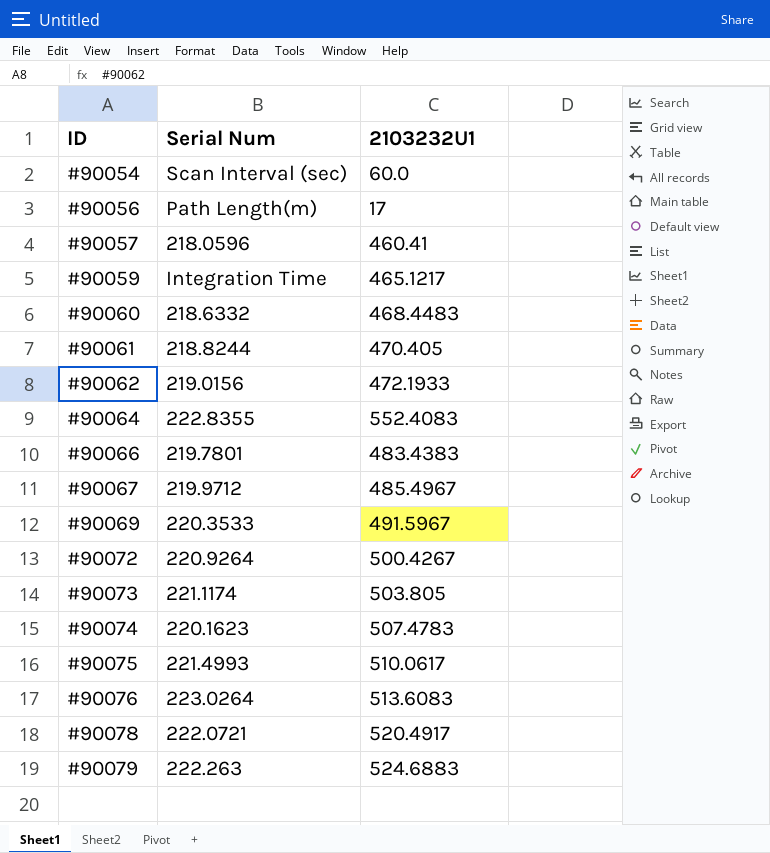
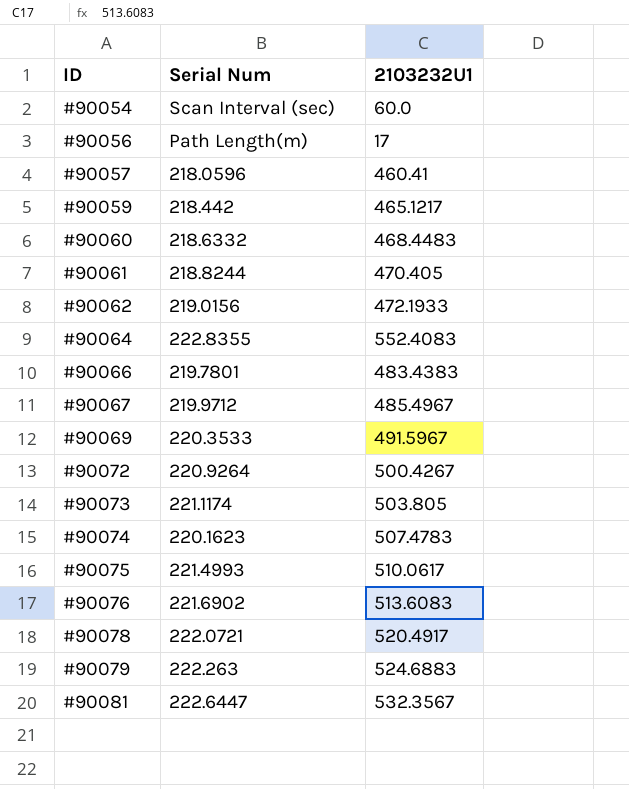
#90059 | Serial Num: Integration Time -> 218.442
#90076 | Serial Num: 223.0264 -> 221.6902
row #90081: none -> 222.6447 | 532.3567

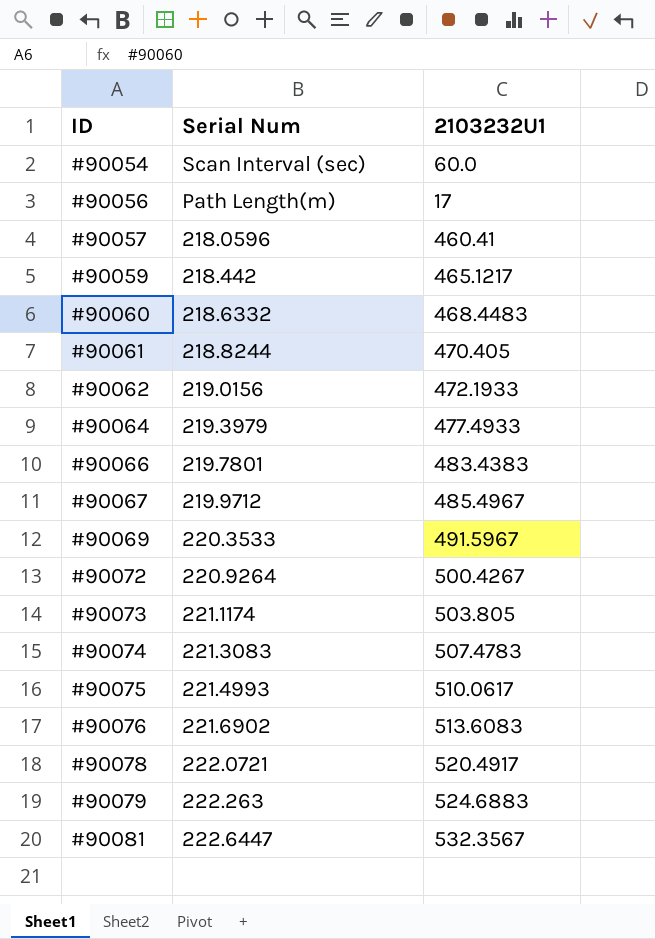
#90064 | Serial Num: 222.8355 -> 219.3979
#90064 | 2103232U1: 552.4083 -> 477.4933
#90074 | Serial Num: 220.1623 -> 221.3083

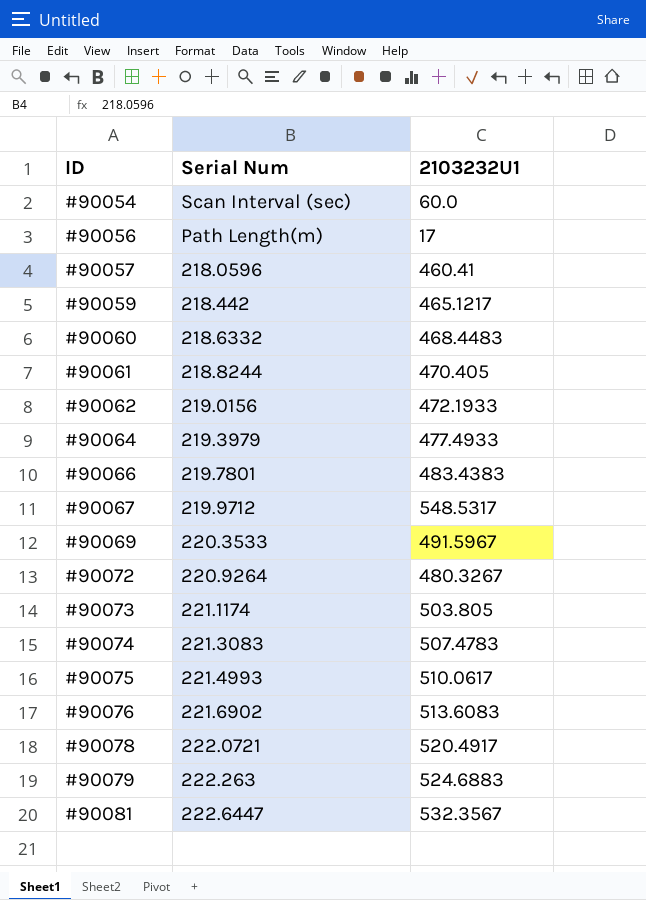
#90067 | 2103232U1: 485.4967 -> 548.5317
#90072 | 2103232U1: 500.4267 -> 480.3267

